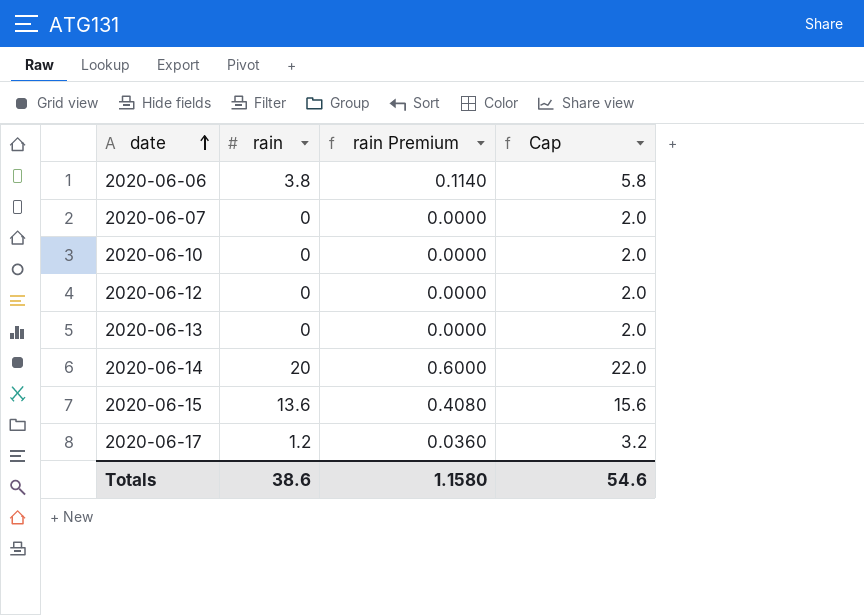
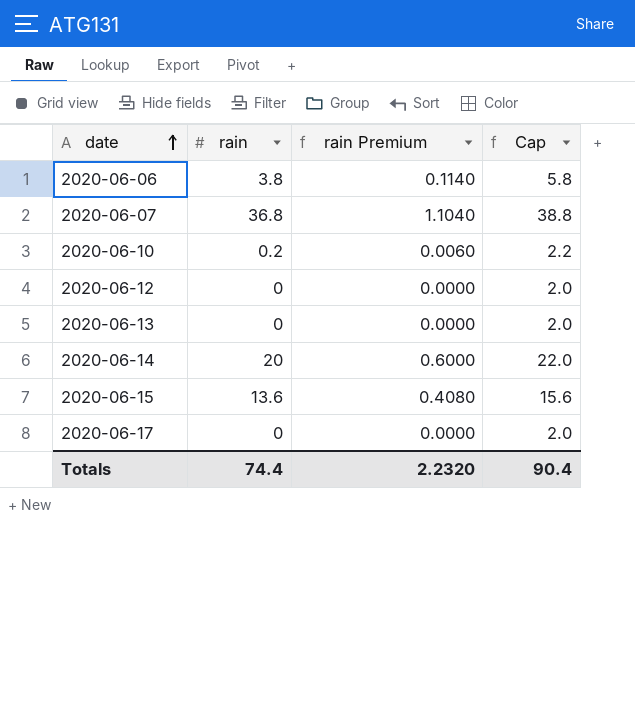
2020-06-07 | rain: 0 -> 36.8
2020-06-07 | rain Premium: 0.0000 -> 1.1040
2020-06-07 | Cap: 2.0 -> 38.8
2020-06-10 | rain: 0 -> 0.2
2020-06-10 | rain Premium: 0.0000 -> 0.0060
2020-06-10 | Cap: 2.0 -> 2.2
2020-06-17 | rain: 1.2 -> 0
2020-06-17 | rain Premium: 0.0360 -> 0.0000
2020-06-17 | Cap: 3.2 -> 2.0
Totals | rain: 38.6 -> 74.4
Totals | rain Premium: 1.1580 -> 2.2320
Totals | Cap: 54.6 -> 90.4

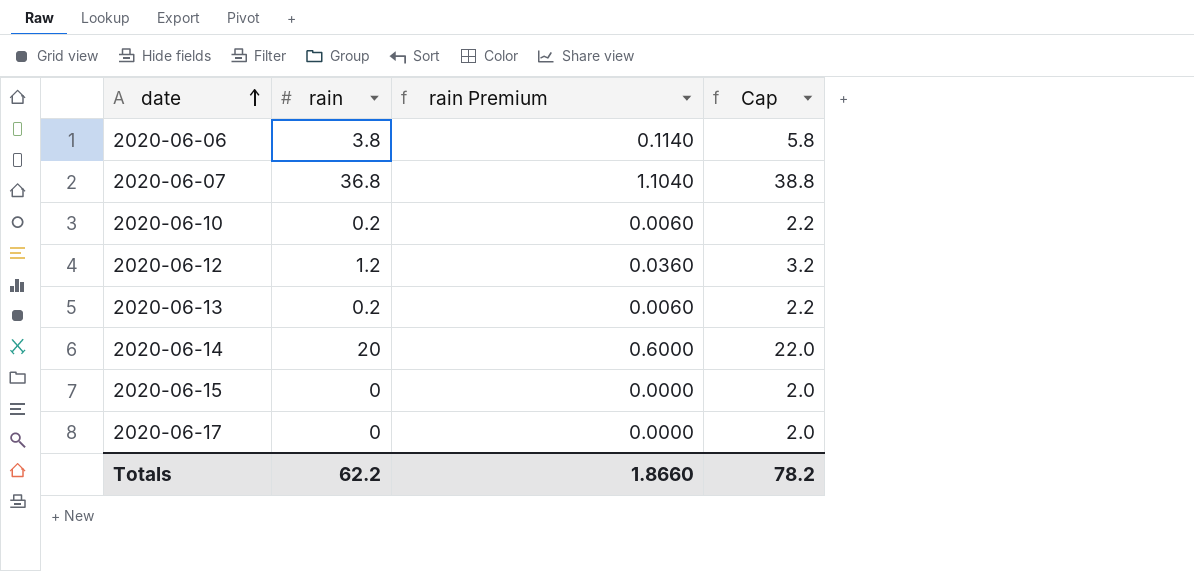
2020-06-12 | rain: 0 -> 1.2
2020-06-12 | rain Premium: 0.0000 -> 0.0360
2020-06-12 | Cap: 2.0 -> 3.2
2020-06-13 | rain: 0 -> 0.2
2020-06-13 | rain Premium: 0.0000 -> 0.0060
2020-06-13 | Cap: 2.0 -> 2.2
2020-06-15 | rain: 13.6 -> 0
2020-06-15 | rain Premium: 0.4080 -> 0.0000
2020-06-15 | Cap: 15.6 -> 2.0
Totals | rain: 74.4 -> 62.2
Totals | rain Premium: 2.2320 -> 1.8660
Totals | Cap: 90.4 -> 78.2

